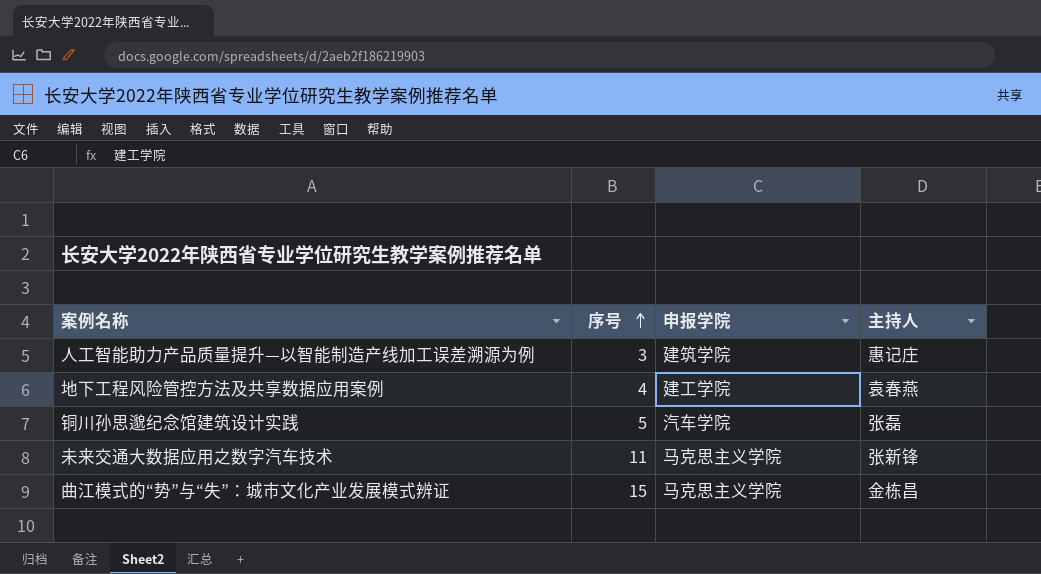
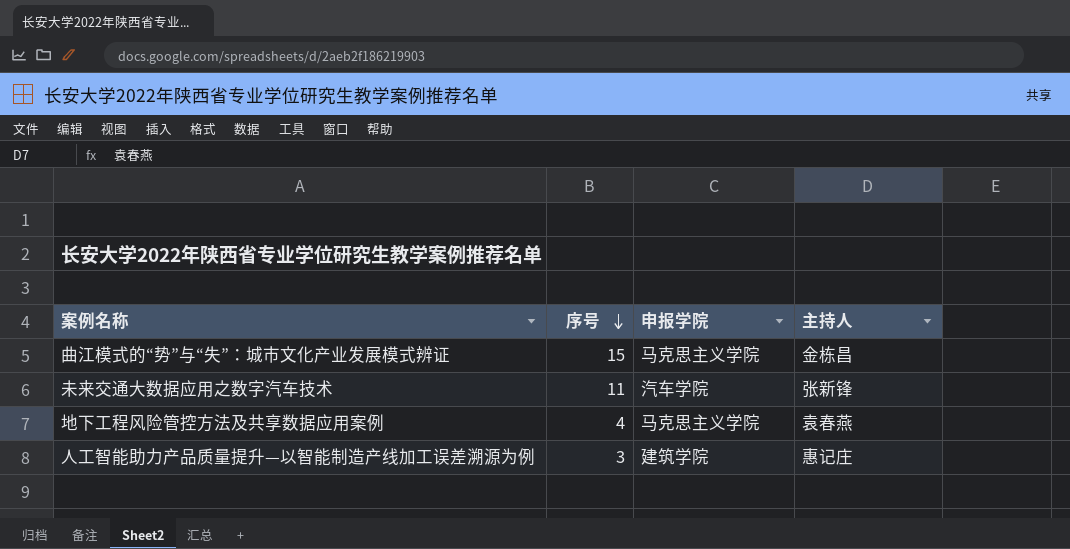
row order: 序号 ascending -> 序号 descending
row 铜川孙思邈纪念馆建筑设计实践: 5 | 汽车学院 | 张磊 -> none
未来交通大数据应用之数字汽车技术 | 申报学院: 马克思主义学院 -> 汽车学院
地下工程风险管控方法及共享数据应用案例 | 申报学院: 建工学院 -> 马克思主义学院

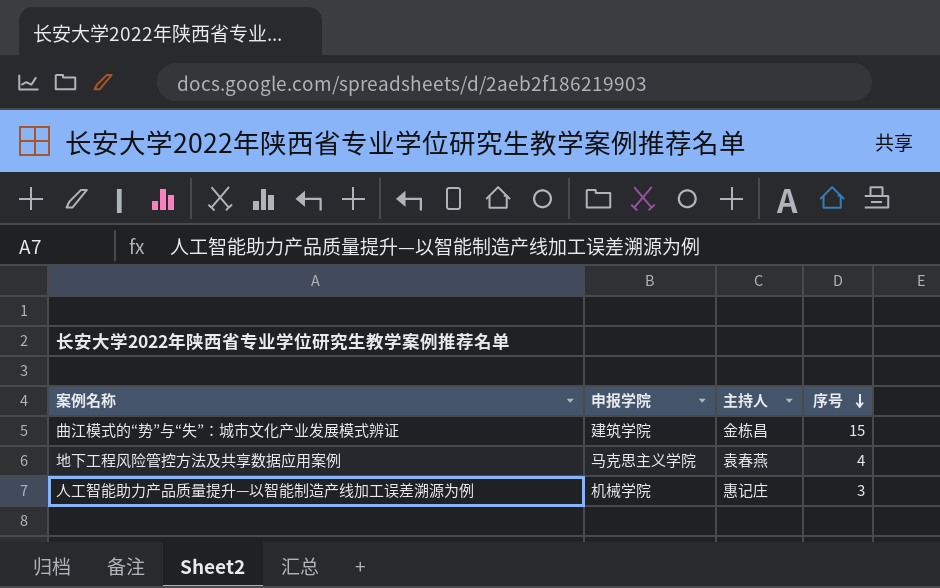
column 序号 | position: 2 -> 4
row 未来交通大数据应用之数字汽车技术: 11 | 汽车学院 | 张新锋 -> none
曲江模式的“势”与“失”：城市文化产业发展模式辨证 | 申报学院: 马克思主义学院 -> 建筑学院
人工智能助力产品质量提升—以智能制造产线加工误差溯源为例 | 申报学院: 建筑学院 -> 机械学院

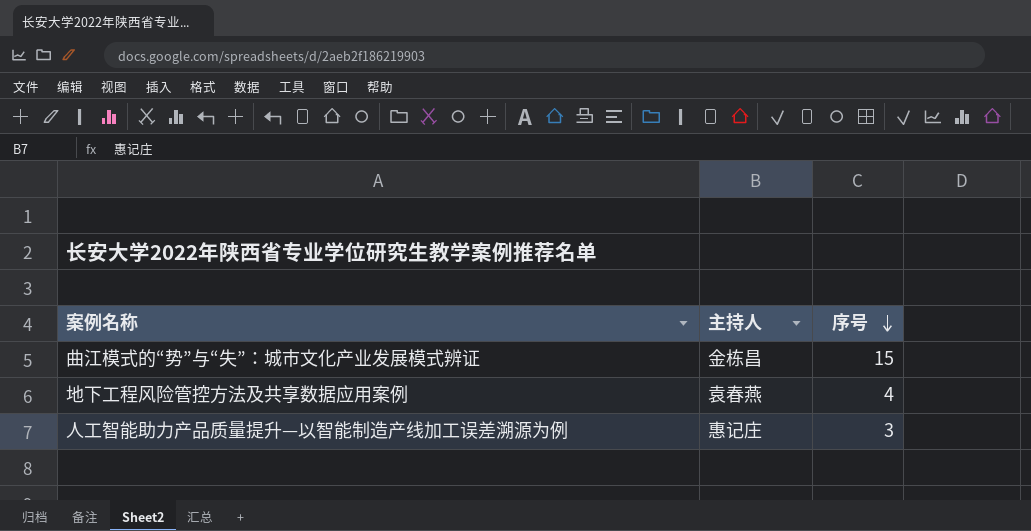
column 申报学院 | position: 2 -> none

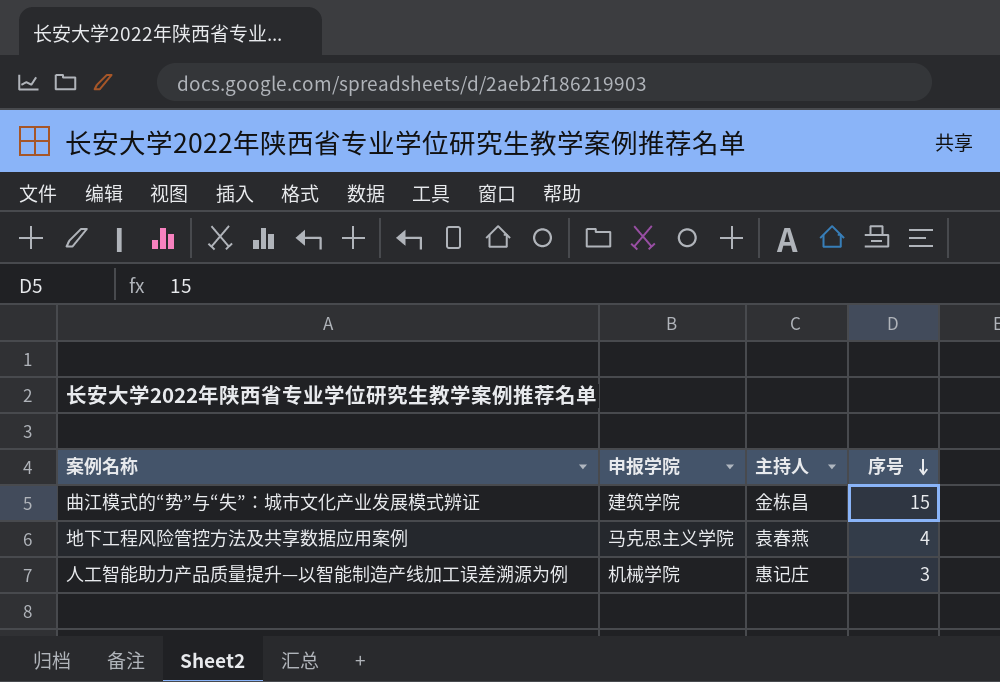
column 申报学院 | position: none -> 2

